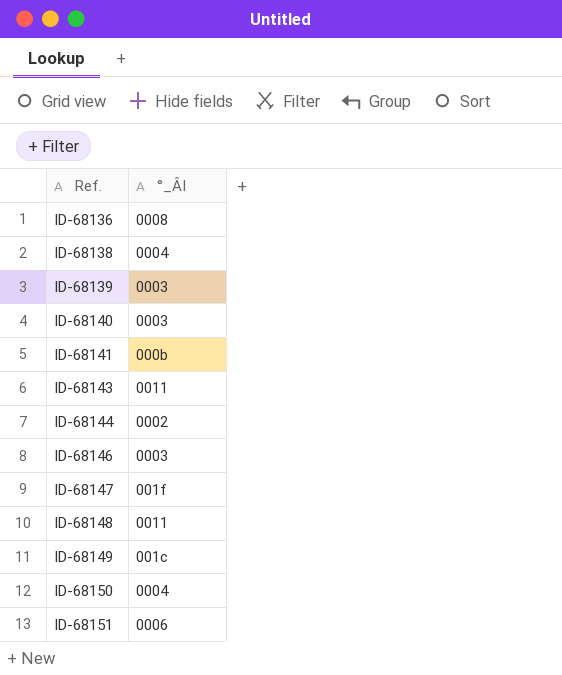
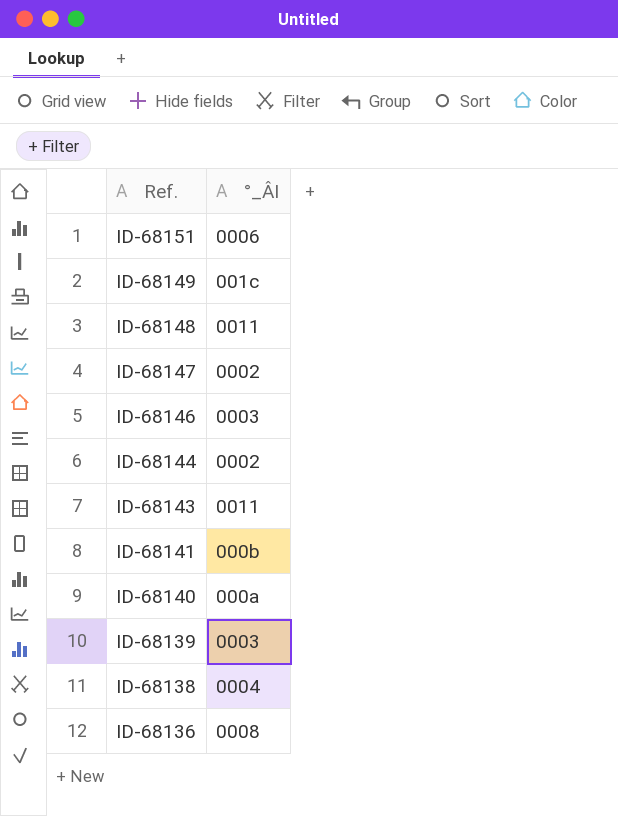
row order: Ref. ascending -> Ref. descending
row ID-68150: 0004 -> none
ID-68147 | °_ÂI: 001f -> 0002
ID-68140 | °_ÂI: 0003 -> 000a

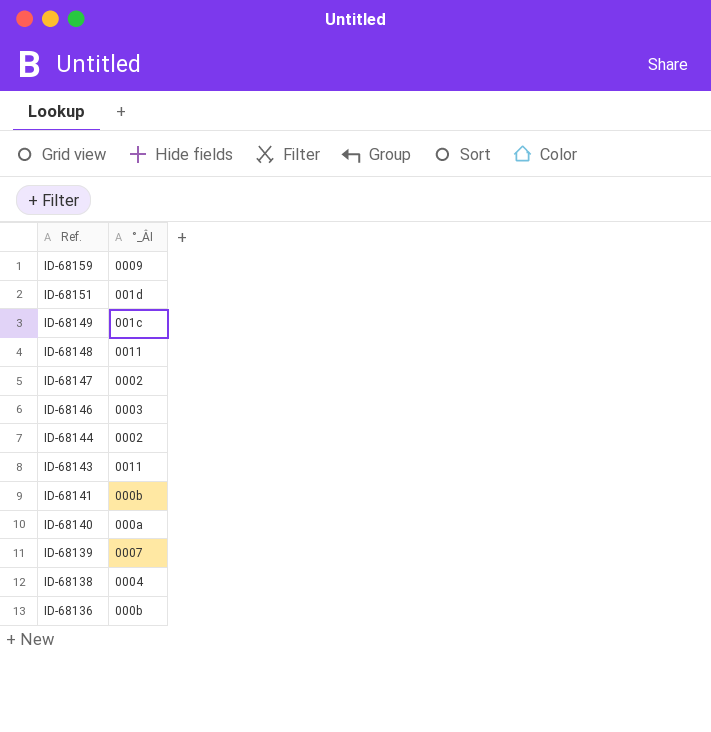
row ID-68159: none -> 0009
ID-68151 | °_ÂI: 0006 -> 001d
ID-68139 | °_ÂI: 0003 -> 0007
ID-68136 | °_ÂI: 0008 -> 000b

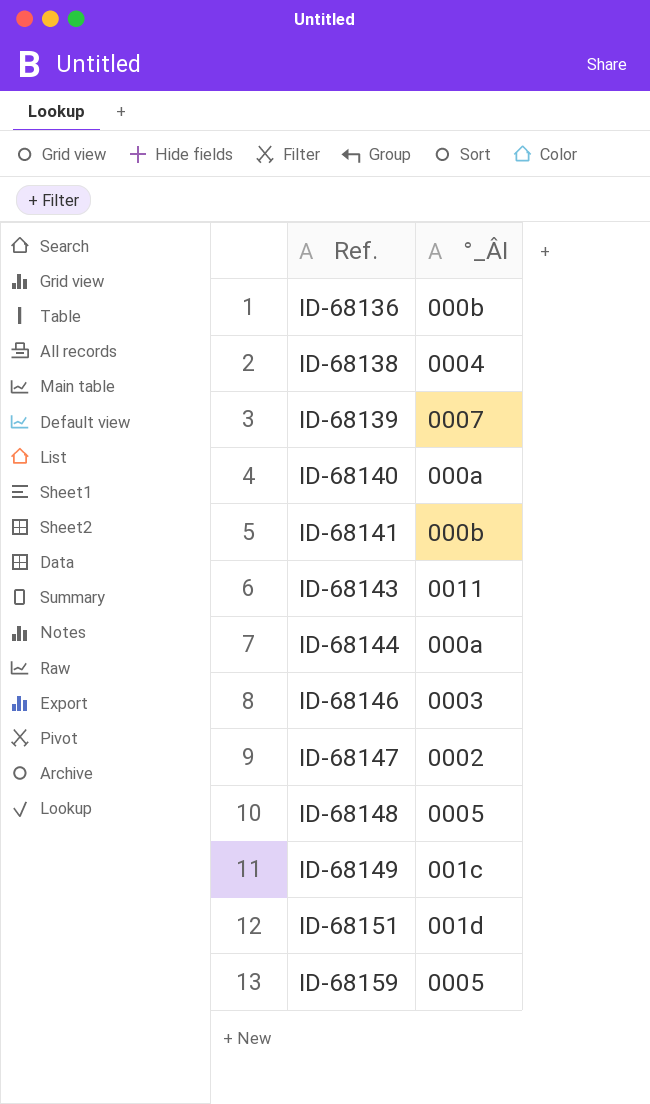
row order: Ref. descending -> Ref. ascending
ID-68144 | °_ÂI: 0002 -> 000a
ID-68148 | °_ÂI: 0011 -> 0005
ID-68159 | °_ÂI: 0009 -> 0005

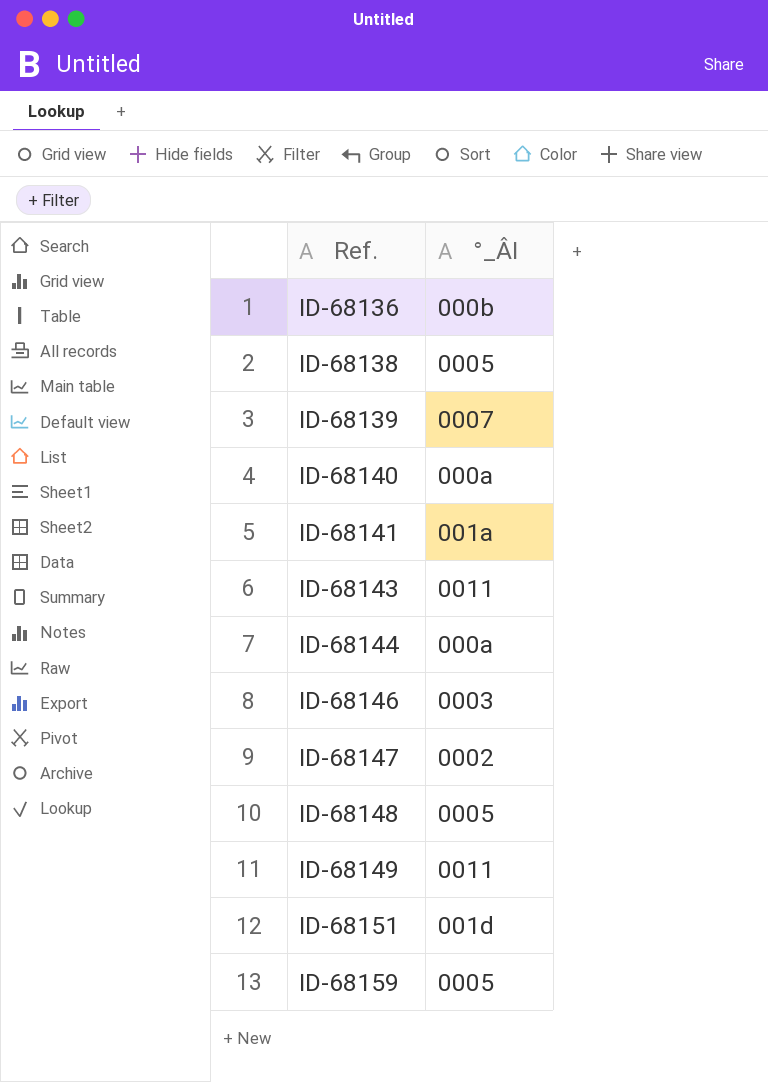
ID-68138 | °_ÂI: 0004 -> 0005
ID-68141 | °_ÂI: 000b -> 001a
ID-68149 | °_ÂI: 001c -> 0011

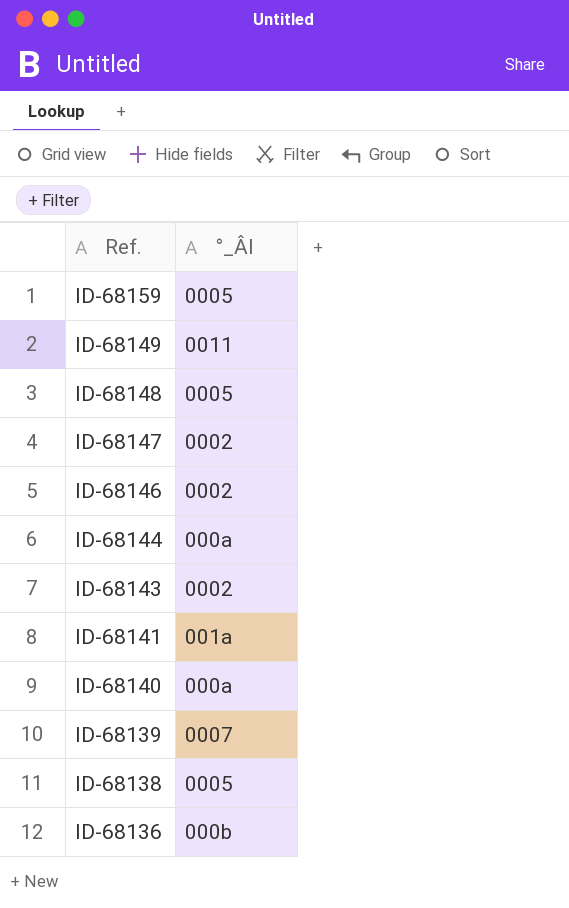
row order: Ref. ascending -> Ref. descending
row ID-68151: 001d -> none
ID-68146 | °_ÂI: 0003 -> 0002
ID-68143 | °_ÂI: 0011 -> 0002

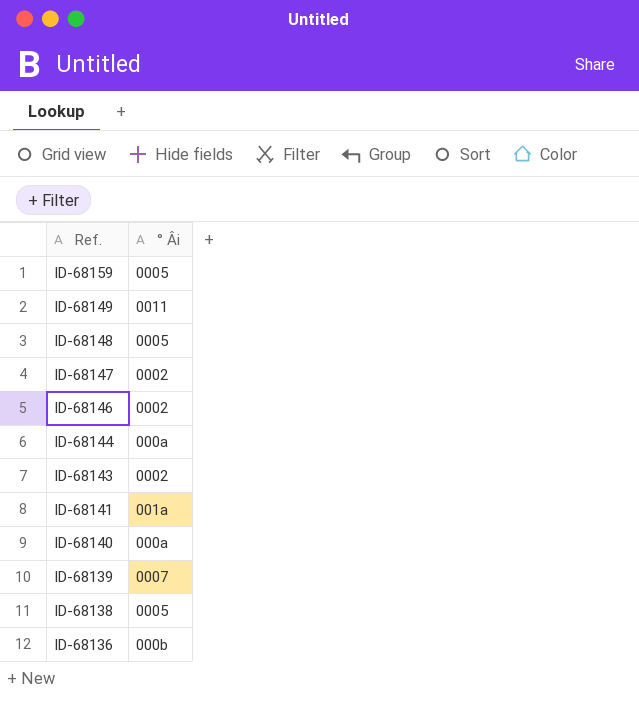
column name: °_ÂI -> ° Âi

